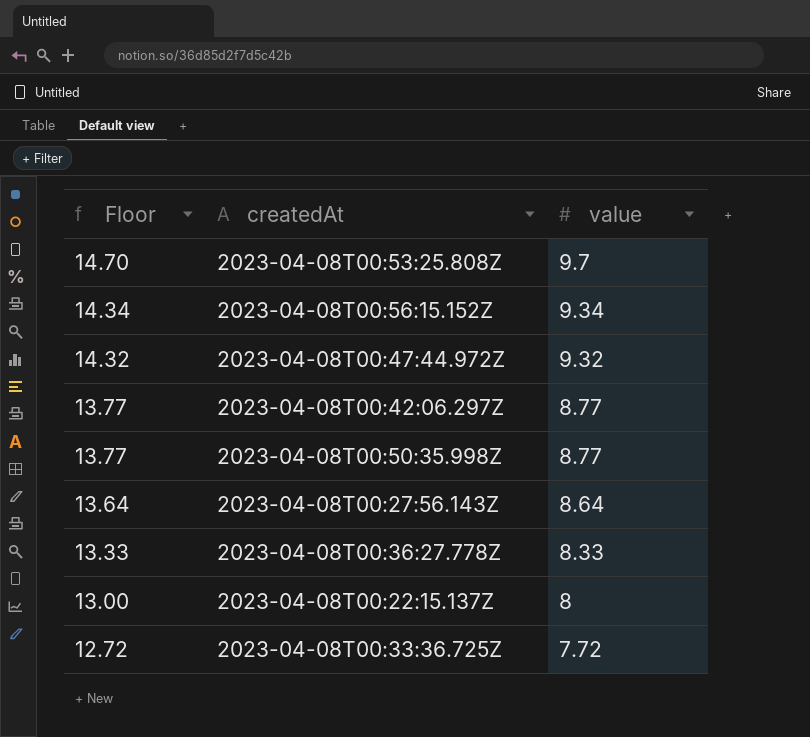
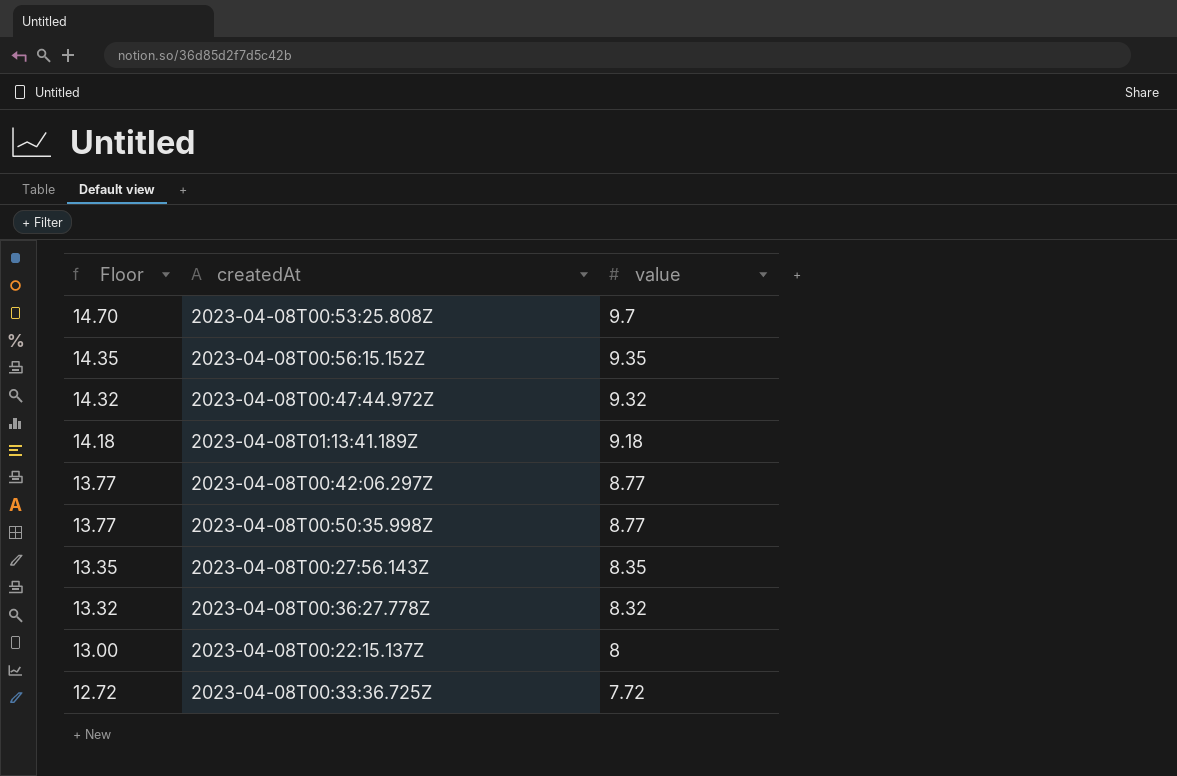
2023-04-08T00:56:15.152Z | Floor: 14.34 -> 14.35
2023-04-08T00:56:15.152Z | value: 9.34 -> 9.35
row 2023-04-08T01:13:41.189Z: none -> 14.18 | 9.18
2023-04-08T00:27:56.143Z | Floor: 13.64 -> 13.35
2023-04-08T00:27:56.143Z | value: 8.64 -> 8.35
2023-04-08T00:36:27.778Z | Floor: 13.33 -> 13.32
2023-04-08T00:36:27.778Z | value: 8.33 -> 8.32

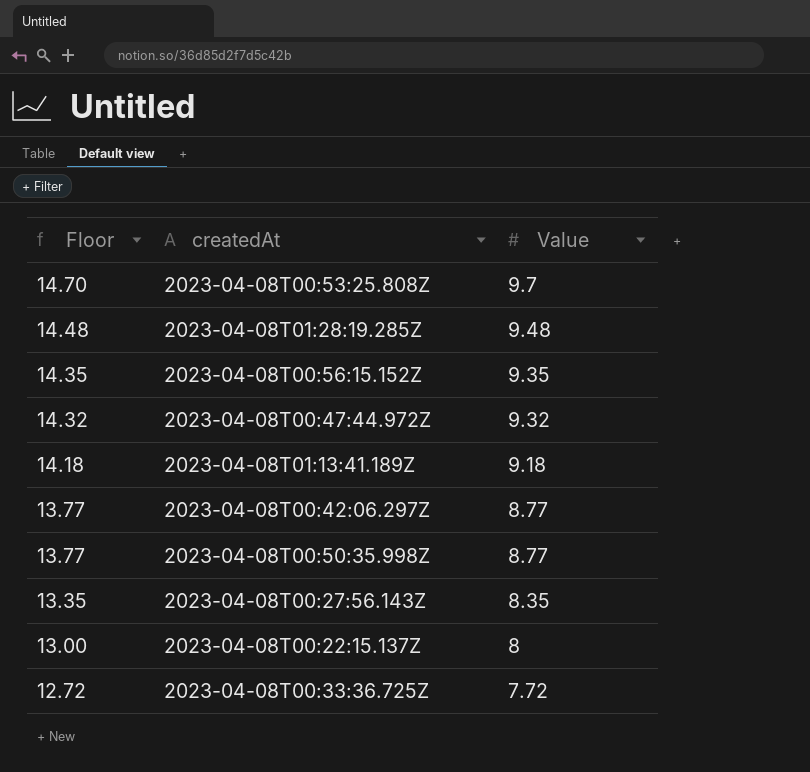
column name: value -> Value
row 2023-04-08T00:36:27.778Z: 13.32 | 8.32 -> none
row 2023-04-08T01:28:19.285Z: none -> 14.48 | 9.48

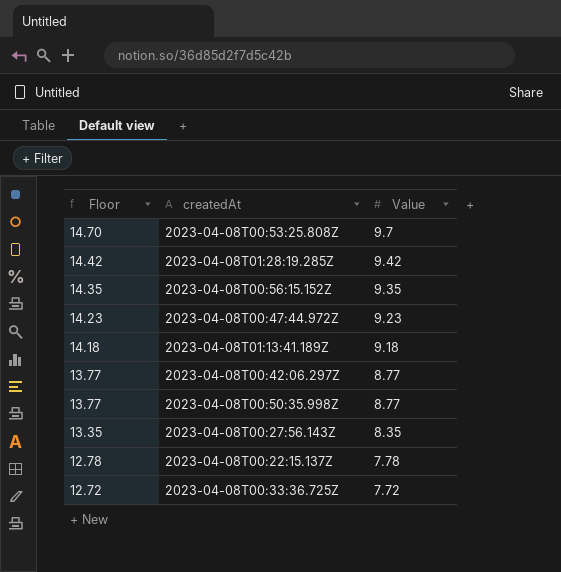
2023-04-08T01:28:19.285Z | Floor: 14.48 -> 14.42
2023-04-08T01:28:19.285Z | Value: 9.48 -> 9.42
2023-04-08T00:47:44.972Z | Floor: 14.32 -> 14.23
2023-04-08T00:47:44.972Z | Value: 9.32 -> 9.23
2023-04-08T00:22:15.137Z | Floor: 13.00 -> 12.78
2023-04-08T00:22:15.137Z | Value: 8 -> 7.78

